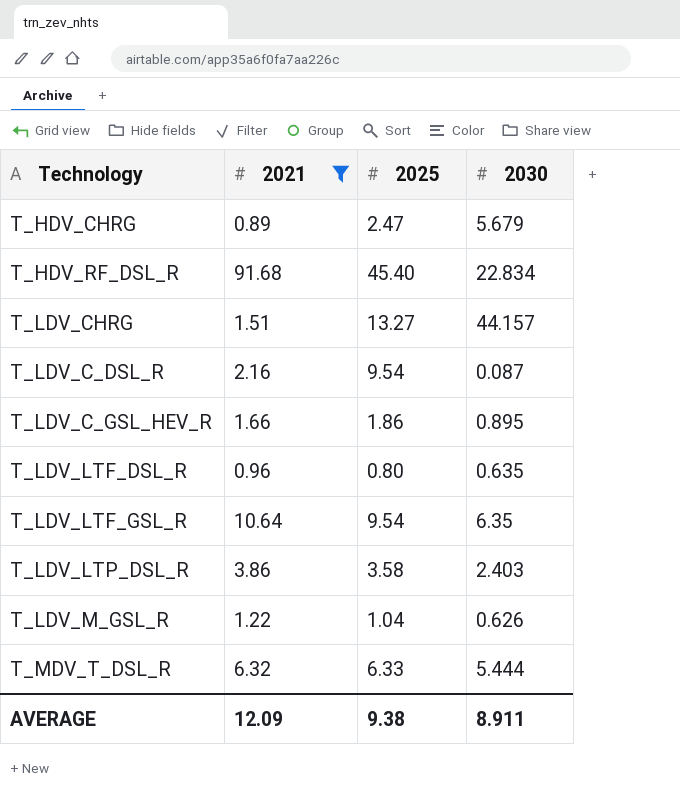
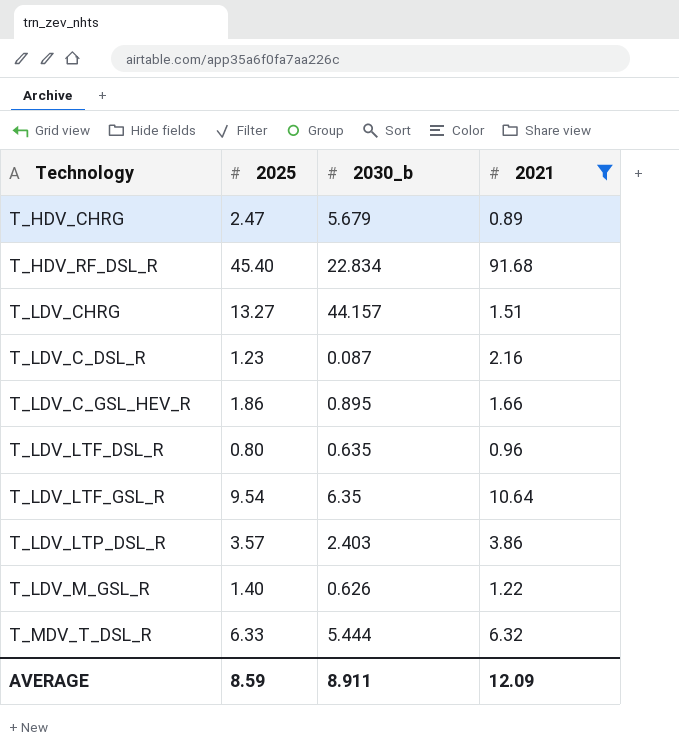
column name: 2030 -> 2030_b
column 2021 | position: 2 -> 4
T_LDV_C_DSL_R | 2025: 9.54 -> 1.23
T_LDV_LTP_DSL_R | 2025: 3.58 -> 3.57
T_LDV_M_GSL_R | 2025: 1.04 -> 1.40
AVERAGE | 2025: 9.38 -> 8.59

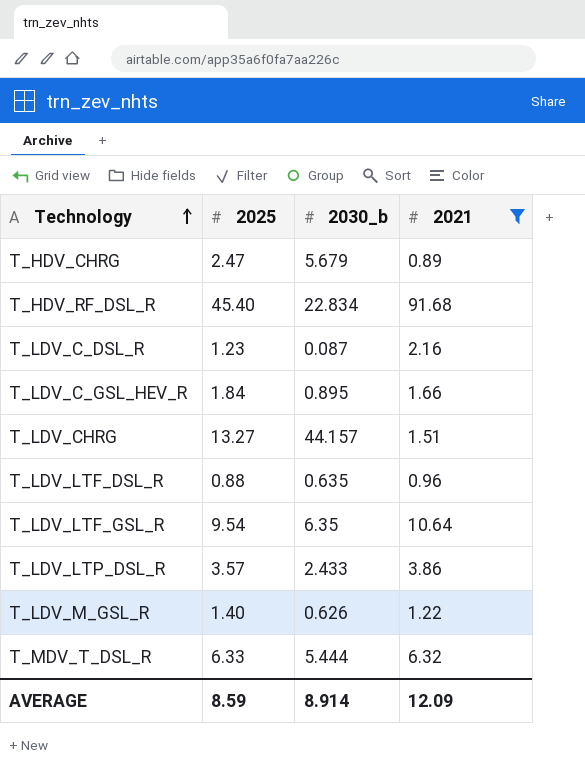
row order: none -> Technology ascending
T_LDV_C_GSL_HEV_R | 2025: 1.86 -> 1.84
T_LDV_LTF_DSL_R | 2025: 0.80 -> 0.88
T_LDV_LTP_DSL_R | 2030_b: 2.403 -> 2.433
AVERAGE | 2030_b: 8.911 -> 8.914

